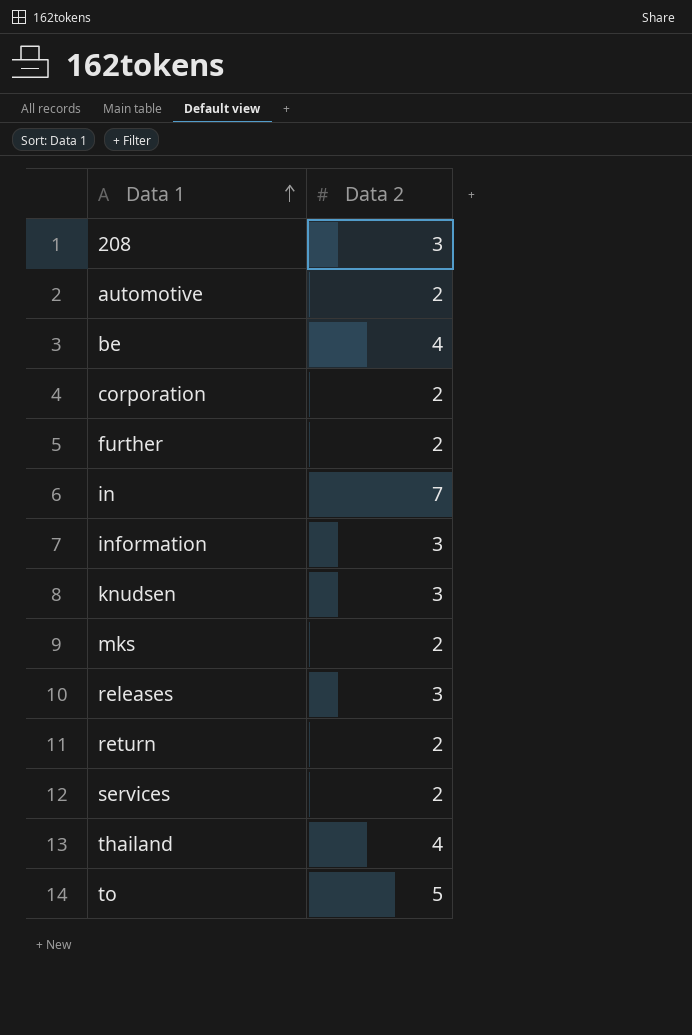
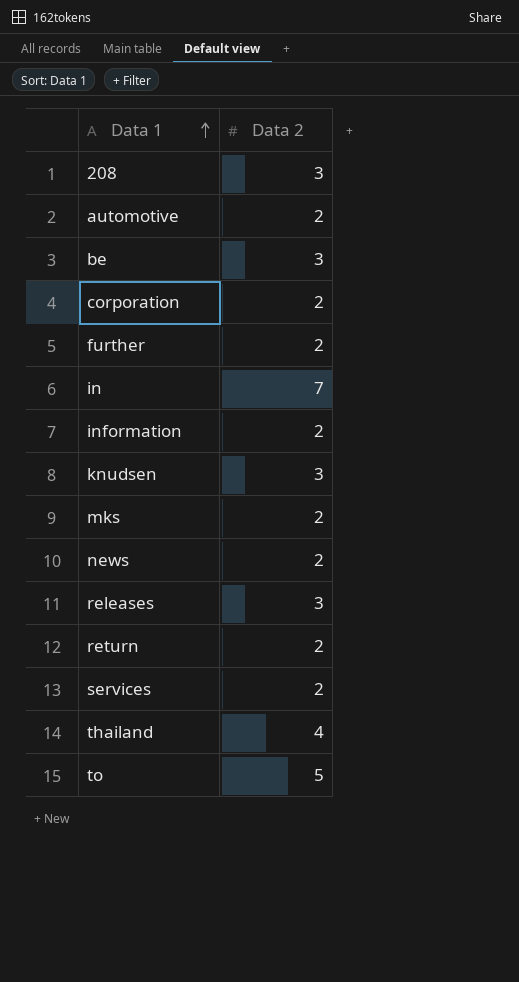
be | Data 2: 4 -> 3
information | Data 2: 3 -> 2
row news: none -> 2

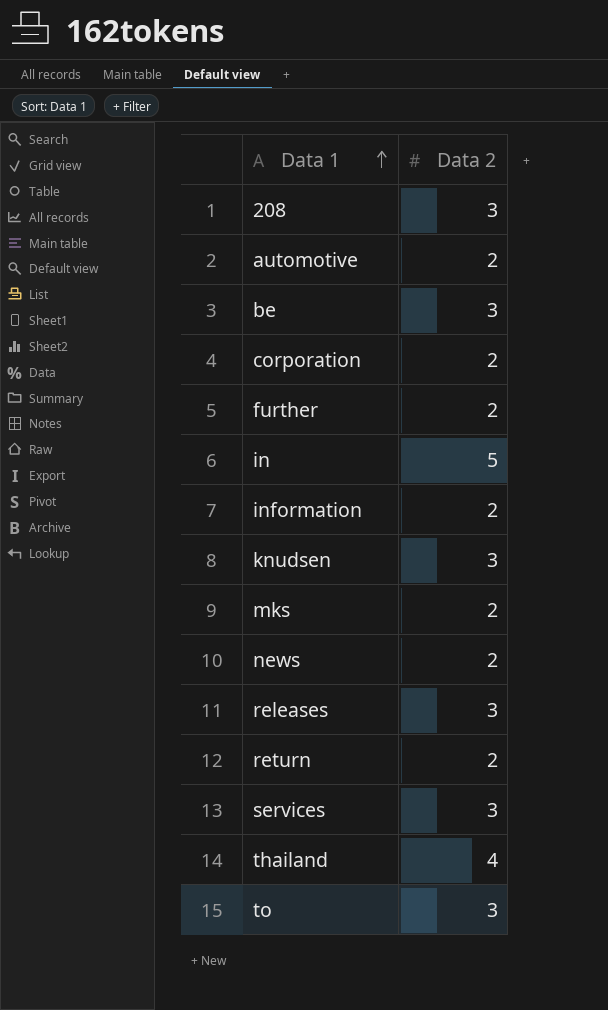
in | Data 2: 7 -> 5
services | Data 2: 2 -> 3
to | Data 2: 5 -> 3

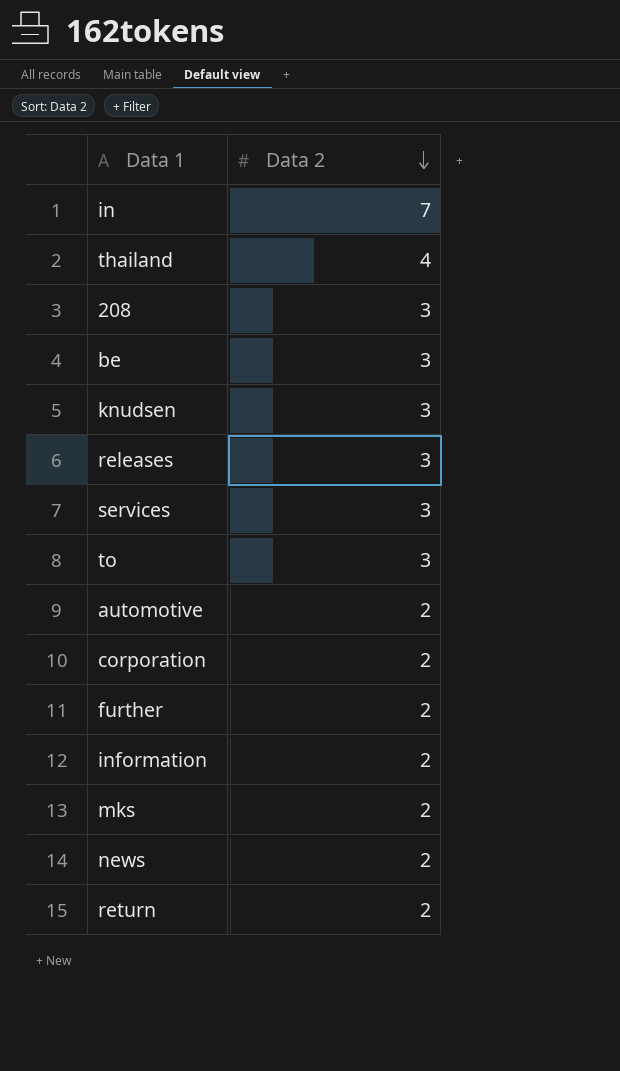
row order: Data 1 ascending -> Data 2 descending
in | Data 2: 5 -> 7

